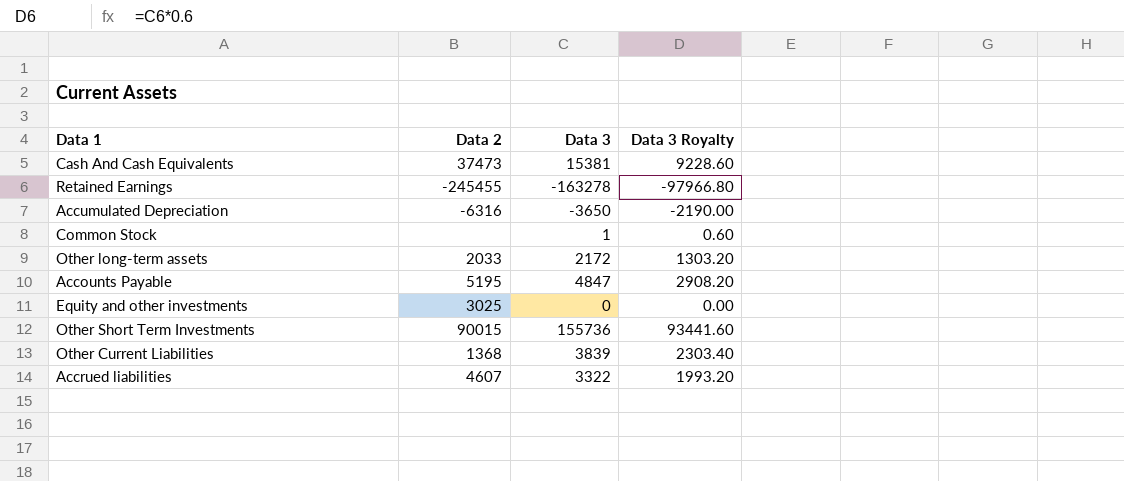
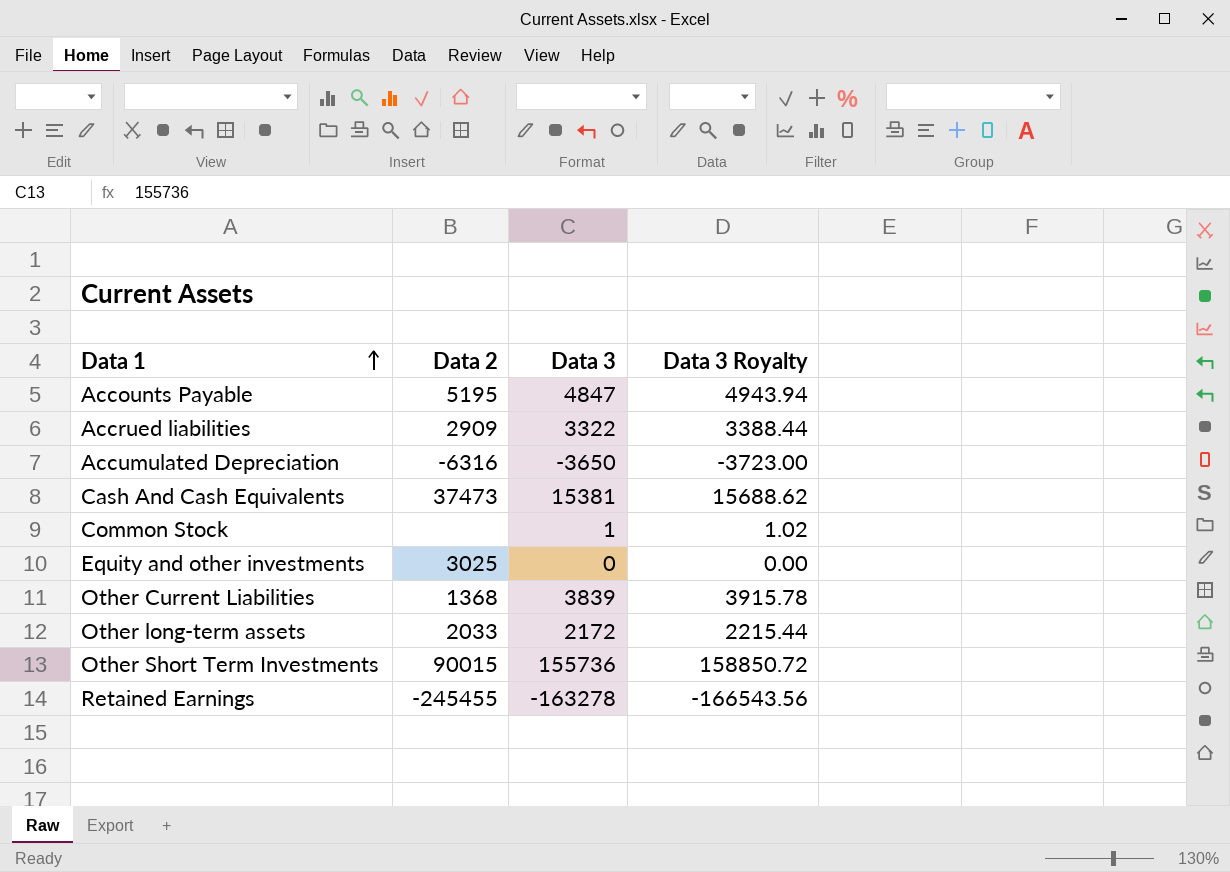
row order: none -> Data 1 ascending
column Data 3 Royalty | formula: [Data 3] * 0.6 -> [Data 3] * 1.02
Accrued liabilities | Data 2: 4607 -> 2909

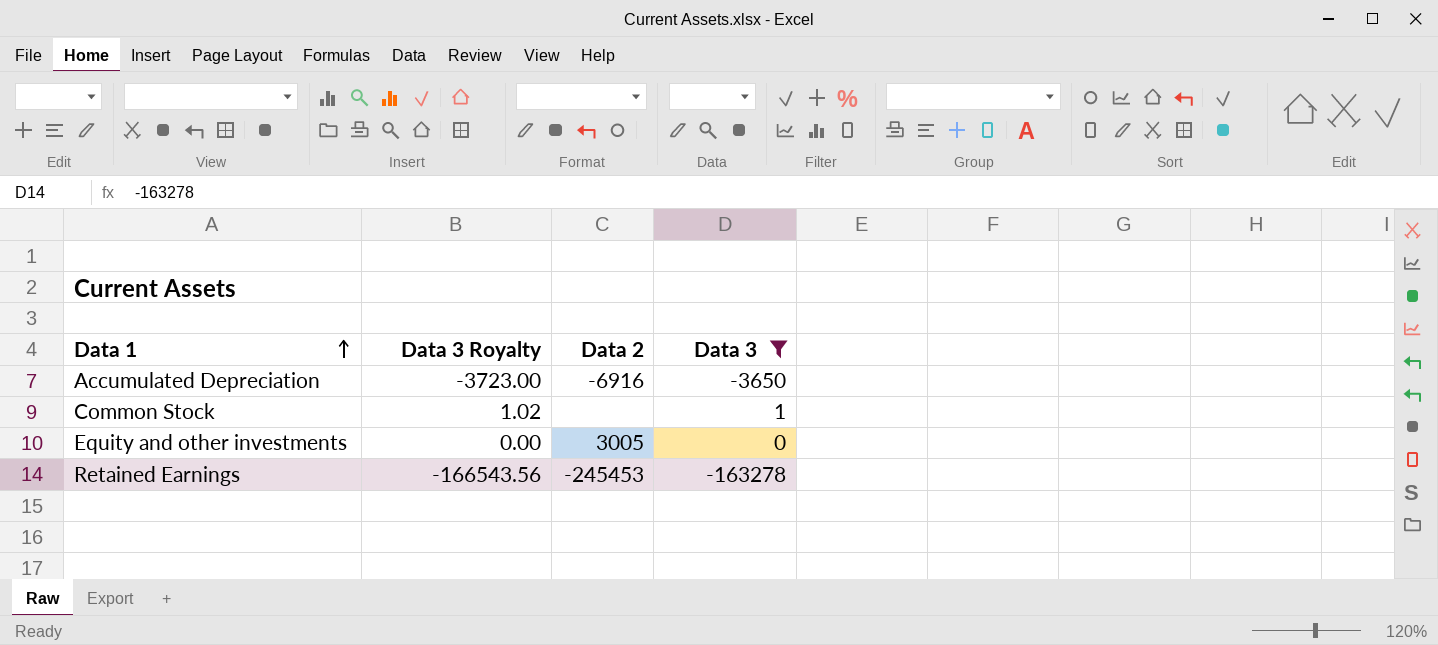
filter: none -> Data 3 <= 1
column Data 3 Royalty | position: 4 -> 2
Accumulated Depreciation | Data 2: -6316 -> -6916
Equity and other investments | Data 2: 3025 -> 3005
Retained Earnings | Data 2: -245455 -> -245453

